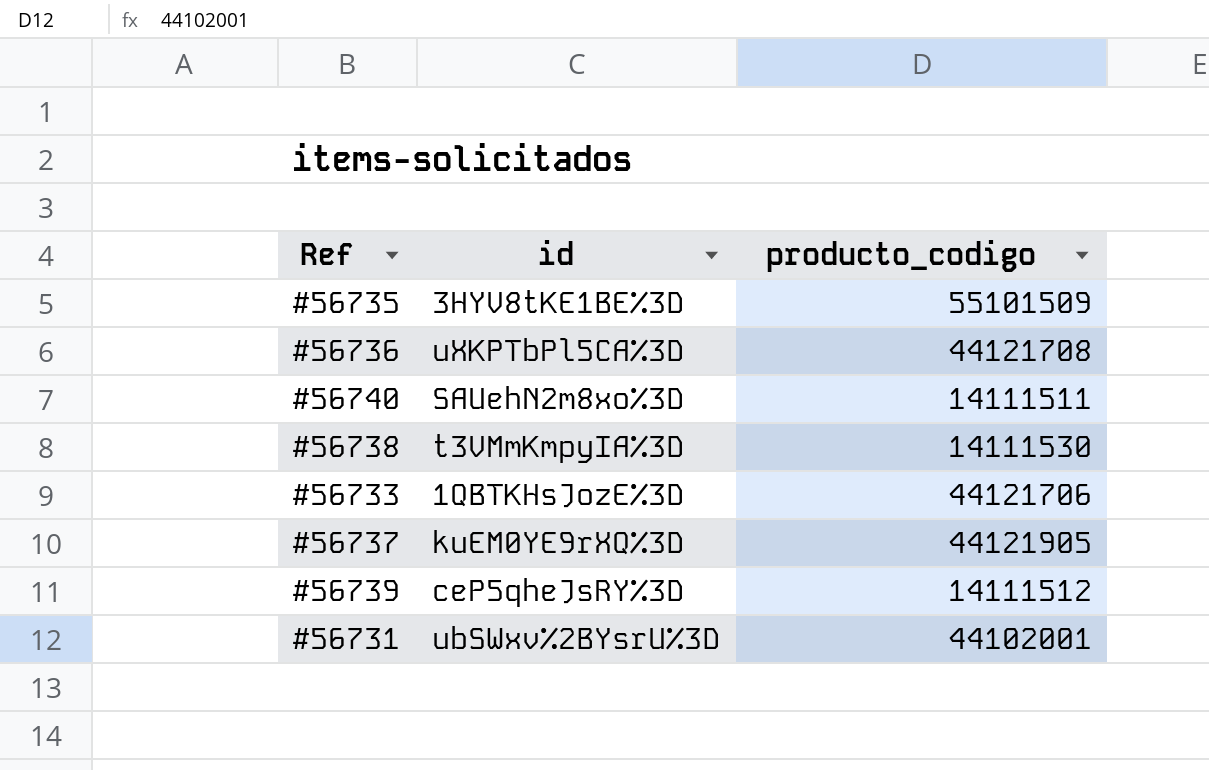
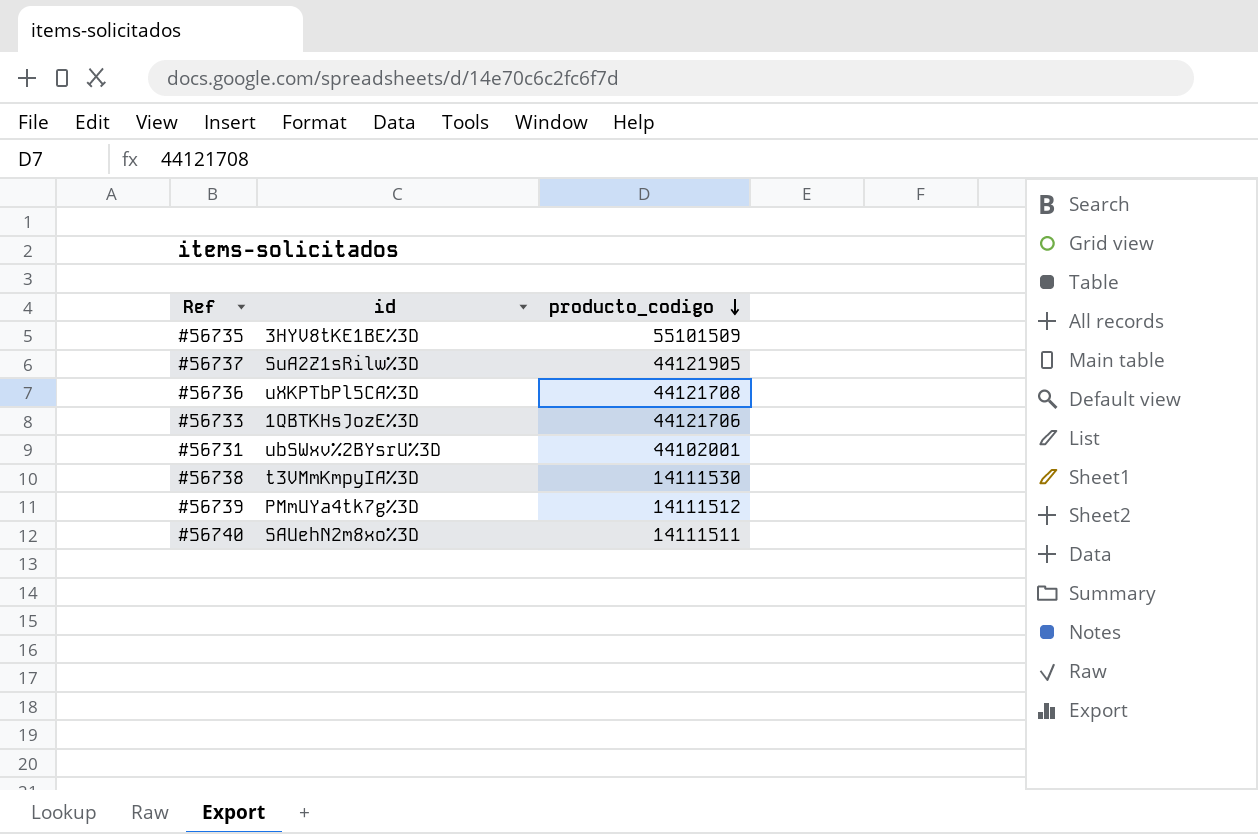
row order: none -> producto_codigo descending
#56737 | id: kuEM0YE9rXQ%3D -> SuA2Z1sRilw%3D
#56739 | id: ceP5qheJsRY%3D -> PMmUYa4tk7g%3D

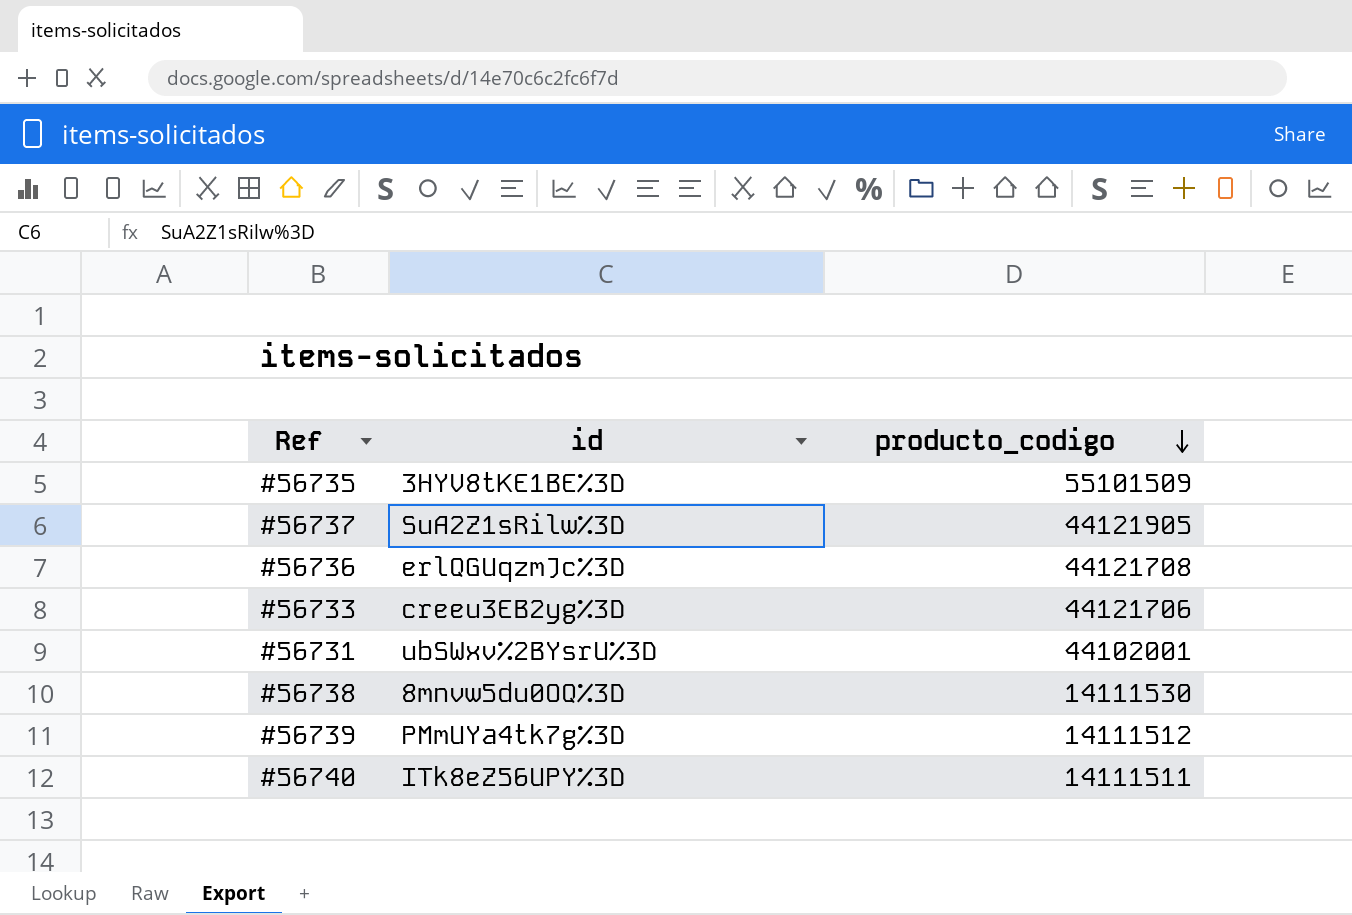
#56736 | id: uXKPTbPl5CA%3D -> erlQGUqzmJc%3D
#56733 | id: 1QBTKHsJozE%3D -> creeu3EB2yg%3D
#56738 | id: t3VMmKmpyIA%3D -> 8mnvw5du0OQ%3D
#56740 | id: SAUehN2m8xo%3D -> ITk8eZ56UPY%3D

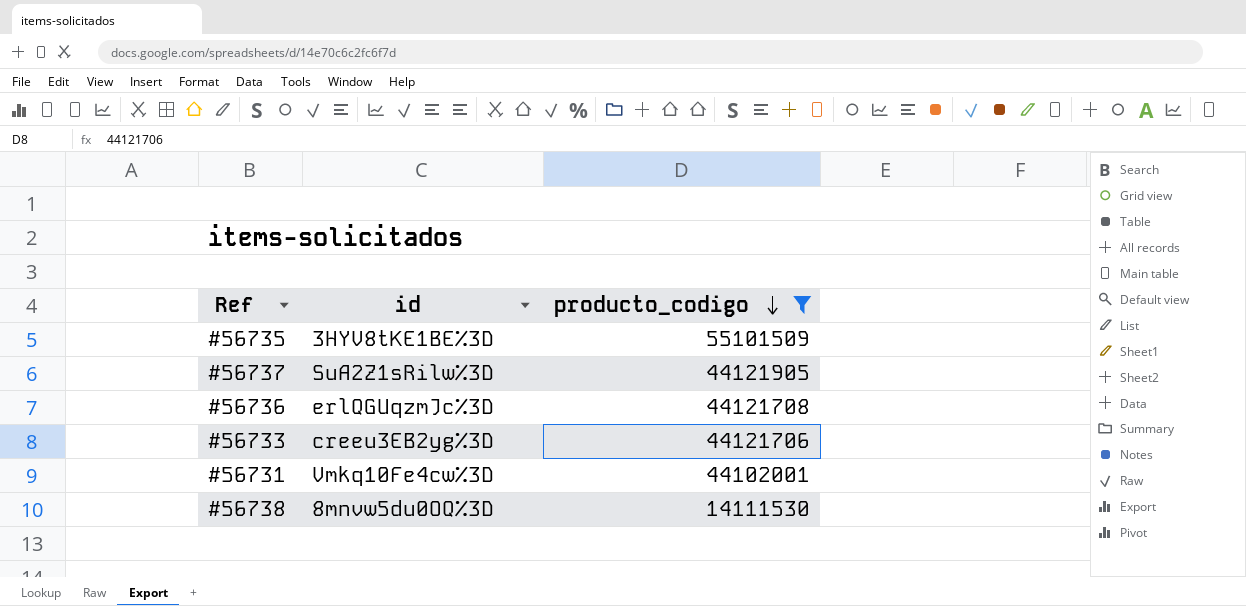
filter: none -> producto_codigo >= 14111530
#56731 | id: ubSWxv%2BYsrU%3D -> Vmkq10Fe4cw%3D

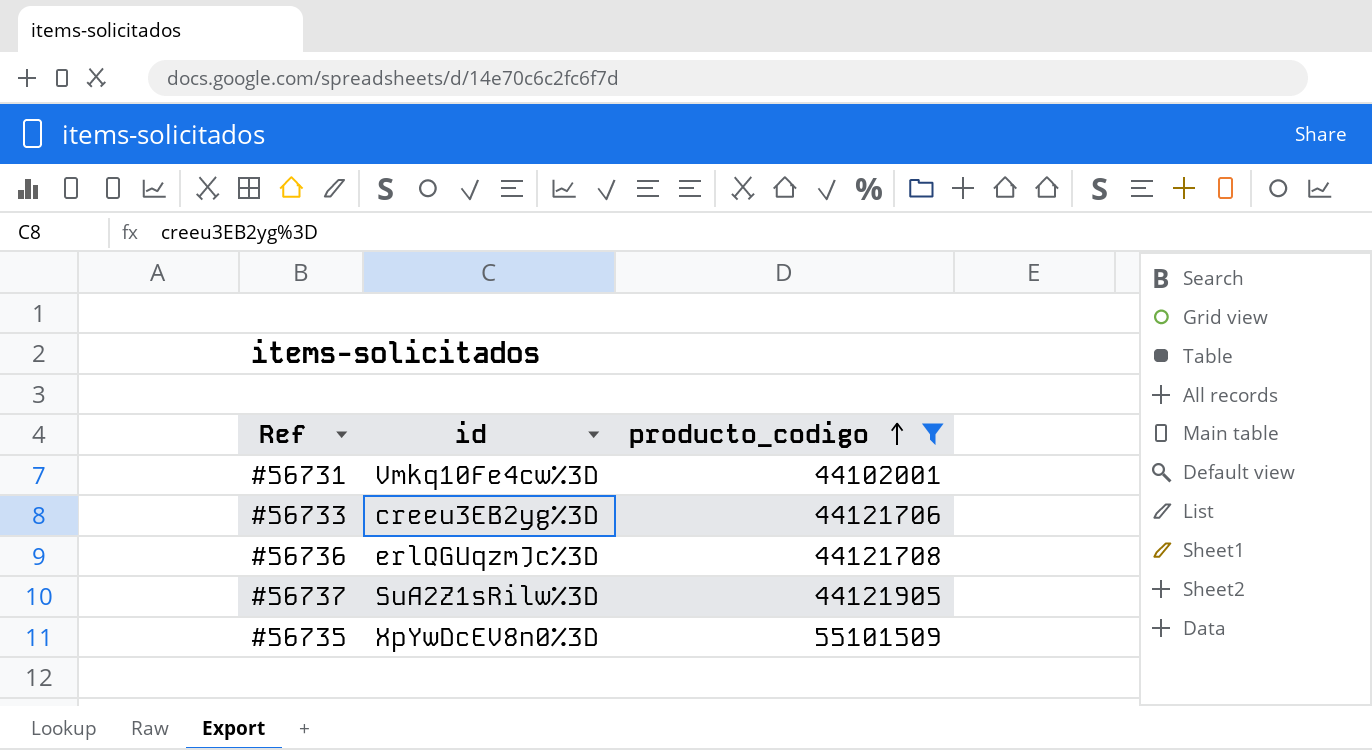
row order: producto_codigo descending -> producto_codigo ascending
row #56738: 8mnvw5du0OQ%3D | 14111530 -> none
#56735 | id: 3HYV8tKE1BE%3D -> XpYwDcEV8n0%3D

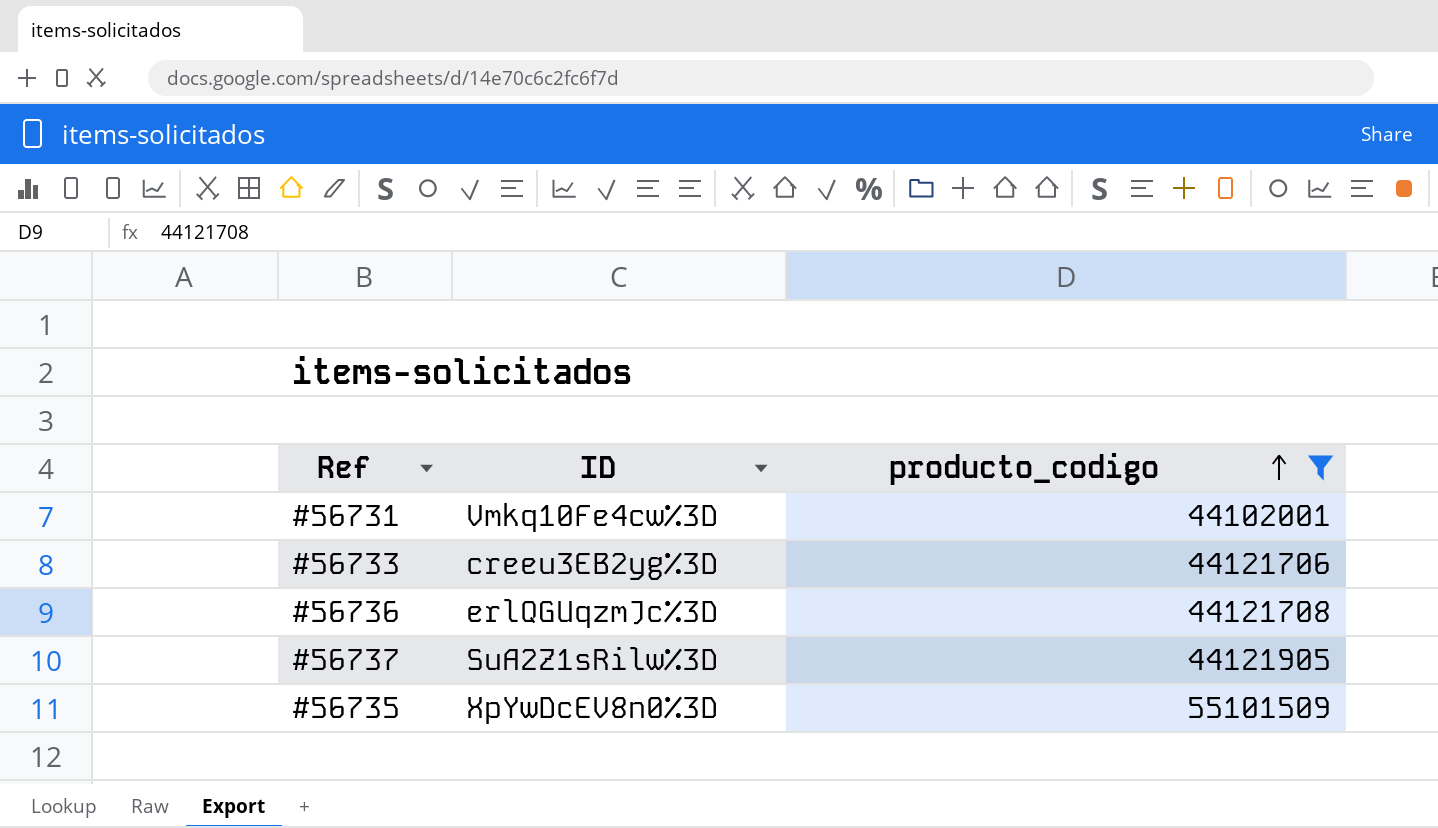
column name: id -> ID

